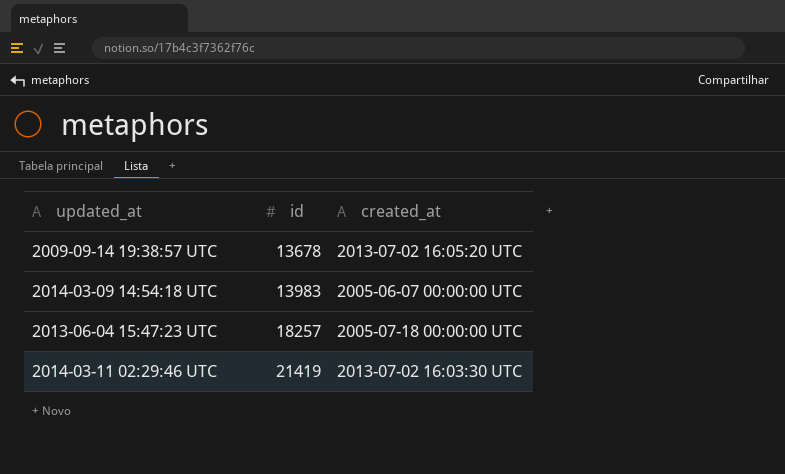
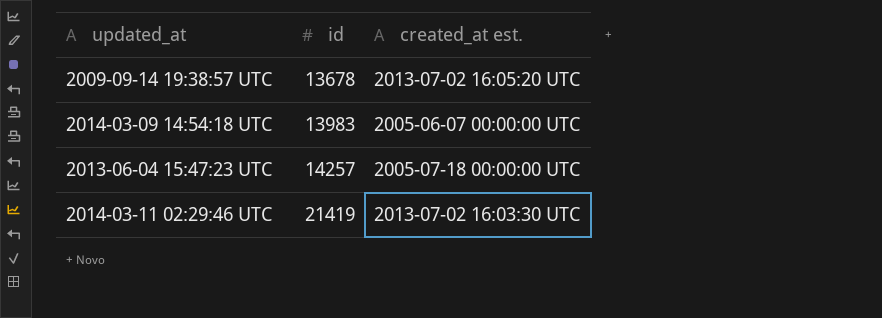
column name: created_at -> created_at est.
2013-06-04 15:47:23 UTC | id: 18257 -> 14257

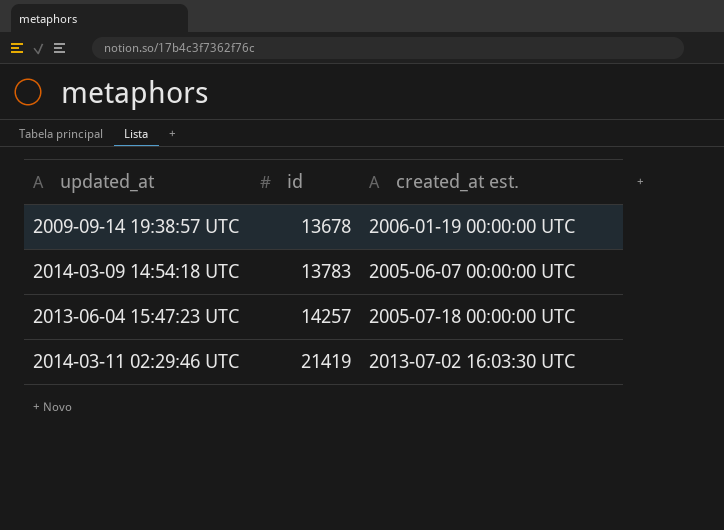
2009-09-14 19:38:57 UTC | created_at est.: 2013-07-02 16:05:20 UTC -> 2006-01-19 00:00:00 UTC
2014-03-09 14:54:18 UTC | id: 13983 -> 13783

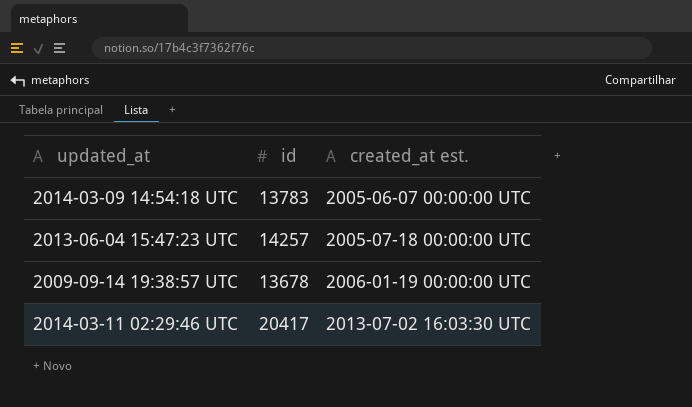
row order: id ascending -> created_at est. ascending
2014-03-11 02:29:46 UTC | id: 21419 -> 20417

